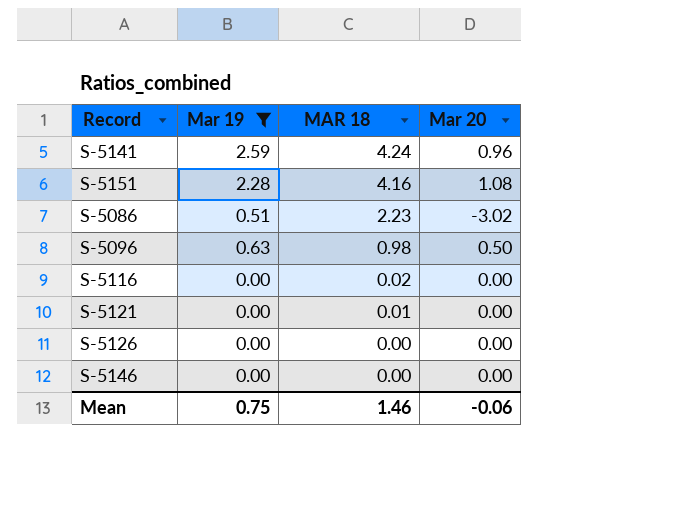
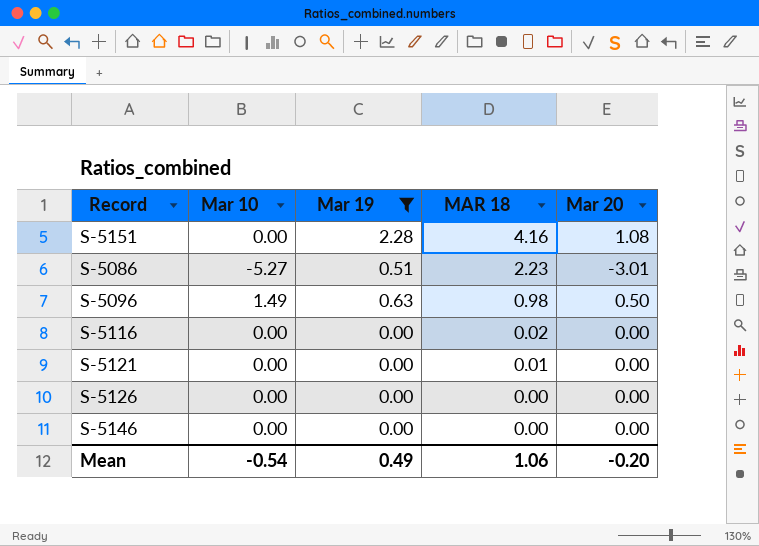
column Mar 10 | position: none -> 2
row S-5141: 2.59 | 4.24 | 0.96 -> none
S-5086 | Mar 20: -3.02 -> -3.01
Mean | Mar 19: 0.75 -> 0.49
Mean | MAR 18: 1.46 -> 1.06
Mean | Mar 20: -0.06 -> -0.20

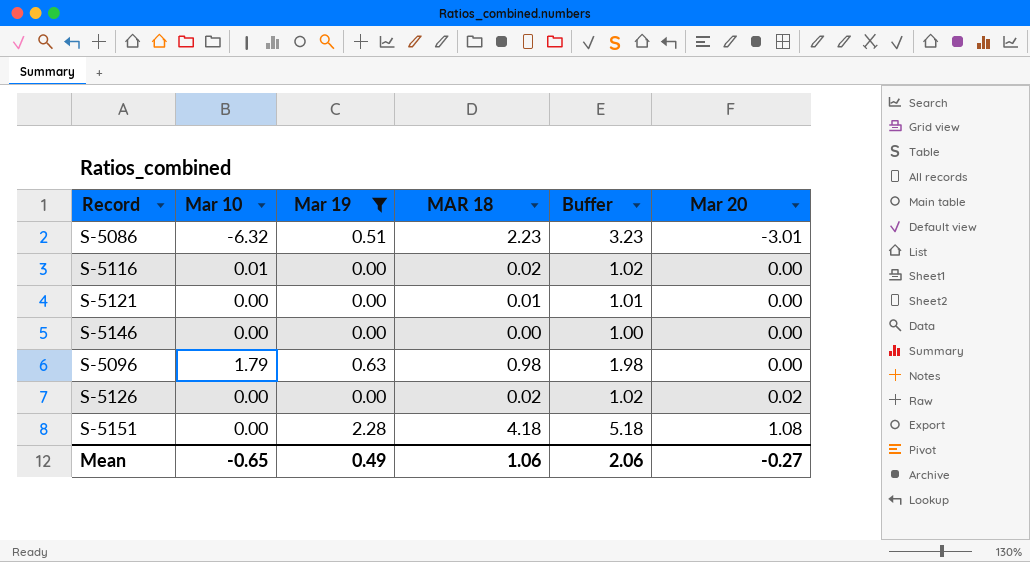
row order: MAR 18 descending -> Mar 20 ascending
column Buffer | formula: none -> [MAR 18] + 1
S-5086 | Mar 10: -5.27 -> -6.32
S-5116 | Mar 10: 0.00 -> 0.01
S-5096 | Mar 10: 1.49 -> 1.79
S-5096 | Mar 20: 0.50 -> 0.00
S-5126 | MAR 18: 0.00 -> 0.02
S-5126 | Mar 20: 0.00 -> 0.02
S-5151 | MAR 18: 4.16 -> 4.18
Mean | Mar 10: -0.54 -> -0.65
Mean | Mar 20: -0.20 -> -0.27

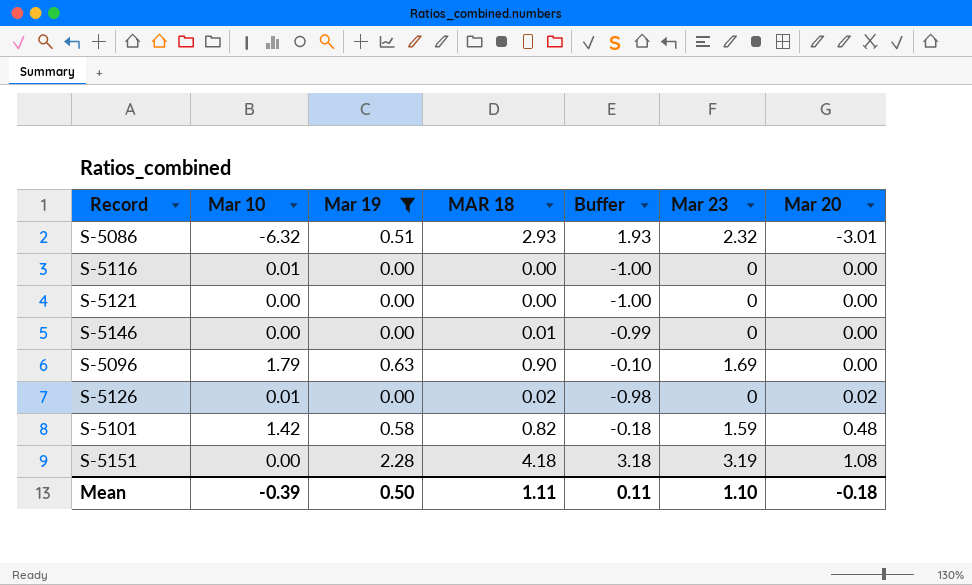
column Buffer | formula: [MAR 18] + 1 -> [MAR 18] - 1
column Mar 23 | position: none -> 6
S-5086 | MAR 18: 2.23 -> 2.93
S-5116 | MAR 18: 0.02 -> 0.00
S-5121 | MAR 18: 0.01 -> 0.00
S-5146 | MAR 18: 0.00 -> 0.01
S-5096 | MAR 18: 0.98 -> 0.90
S-5126 | Mar 10: 0.00 -> 0.01
row S-5101: none -> 1.42 | 0.58 | 0.82 | -0.18 | 1.59 | 0.48
Mean | Mar 10: -0.65 -> -0.39
Mean | Mar 19: 0.49 -> 0.50
Mean | MAR 18: 1.06 -> 1.11
Mean | Buffer: 2.06 -> 0.11
Mean | Mar 20: -0.27 -> -0.18

